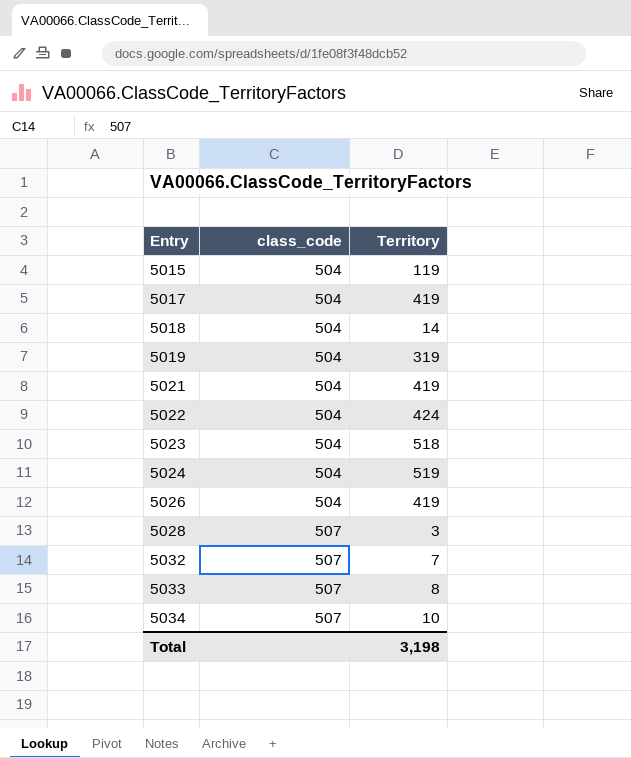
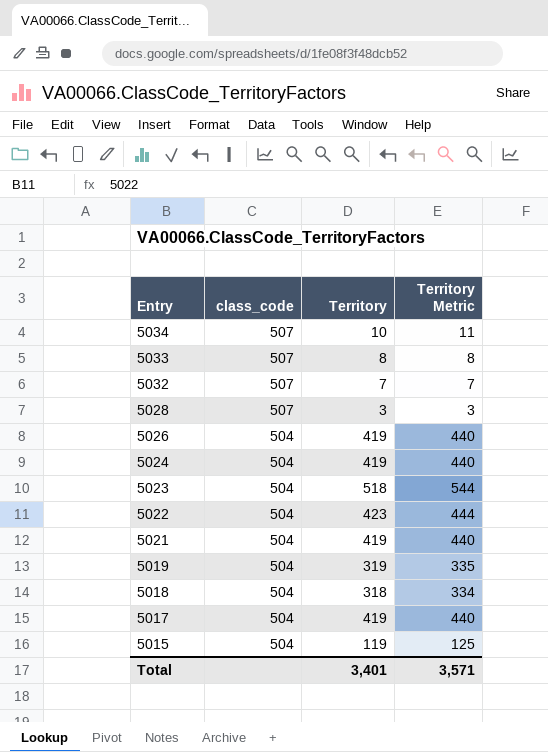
row order: Entry ascending -> Entry descending
column Territory Metric | formula: none -> [Territory] * 1.05
5024 | Territory: 519 -> 419
5022 | Territory: 424 -> 423
5018 | Territory: 14 -> 318
Total | Territory: 3,198 -> 3,401

